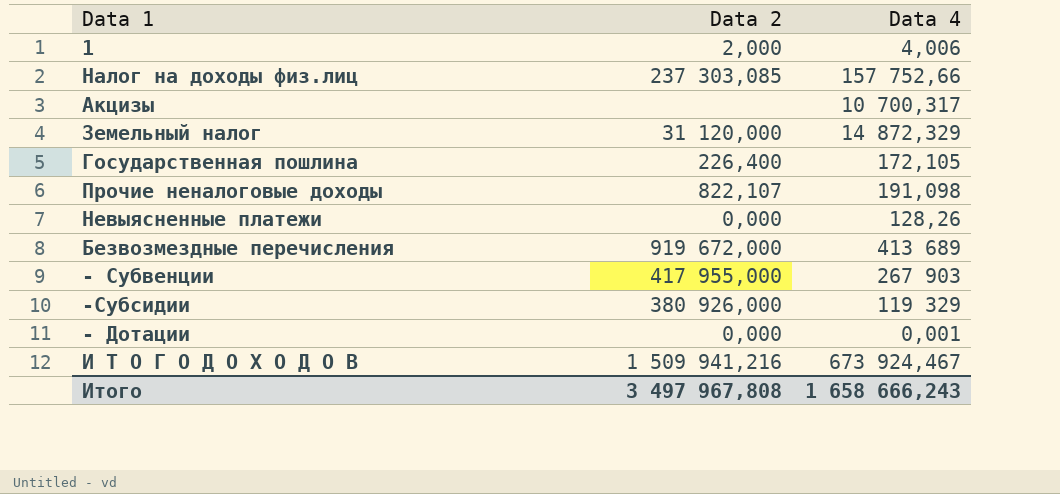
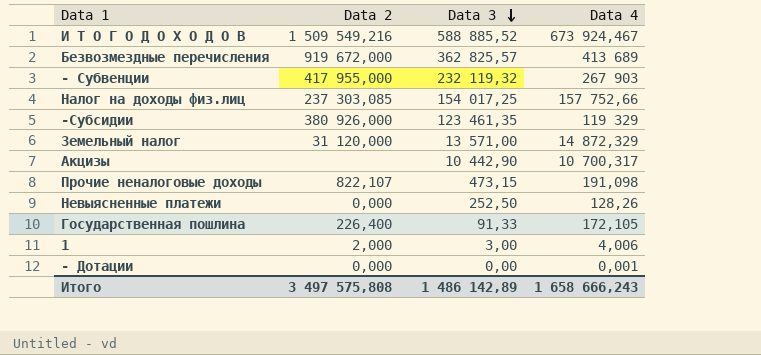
row order: none -> Data 3 descending
column Data 3 | position: none -> 3
И Т О Г О Д О Х О Д О В | Data 2: 1 509 941,216 -> 1 509 549,216
Итого | Data 2: 3 497 967,808 -> 3 497 575,808

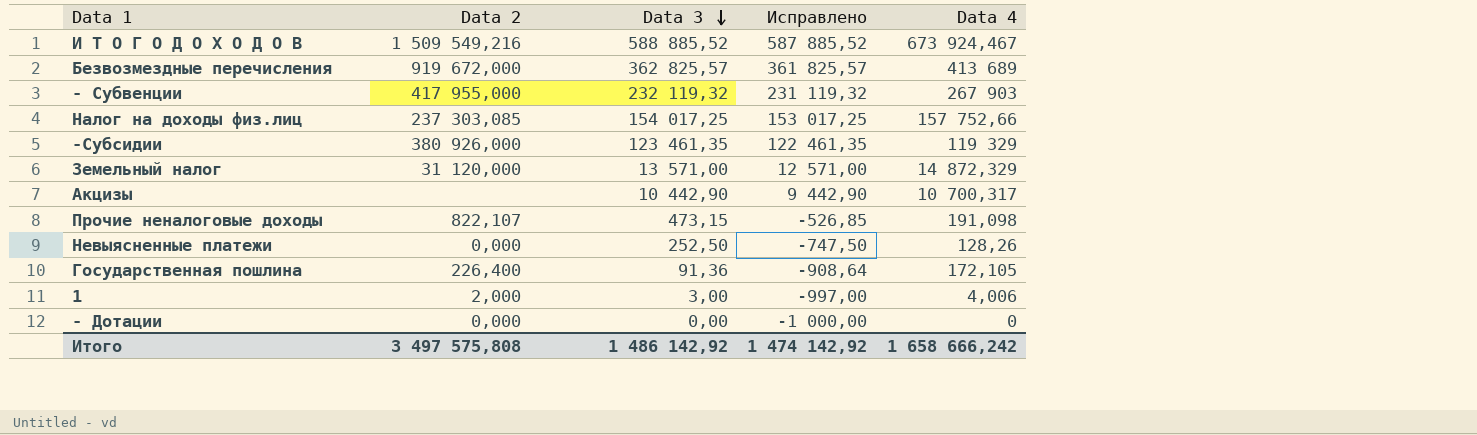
column Исправлено | formula: none -> [Data 3] - 1000
Государственная пошлина | Data 3: 91,33 -> 91,36
- Дотации | Data 4: 0,001 -> 0
Итого | Data 3: 1 486 142,89 -> 1 486 142,92
Итого | Data 4: 1 658 666,243 -> 1 658 666,242

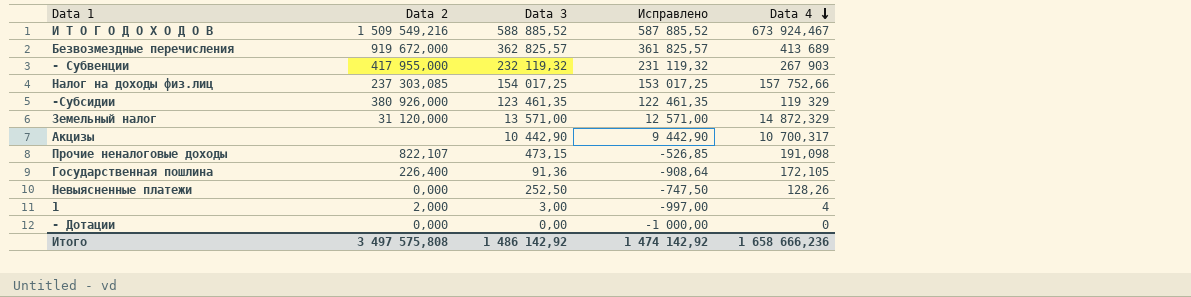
row order: Data 3 descending -> Data 4 descending
1 | Data 4: 4,006 -> 4
Итого | Data 4: 1 658 666,242 -> 1 658 666,236

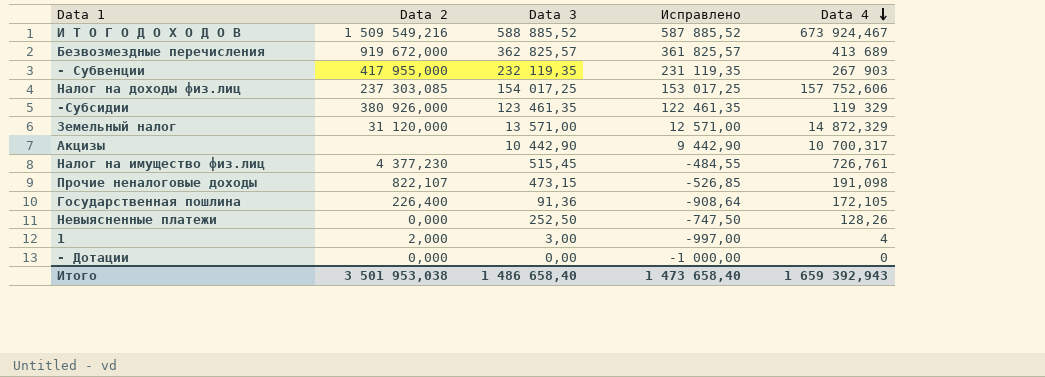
- Субвенции | Data 3: 232 119,32 -> 232 119,35
- Субвенции | Исправлено: 231 119,32 -> 231 119,35
Налог на доходы физ.лиц | Data 4: 157 752,66 -> 157 752,606
row Налог на имущество физ.лиц: none -> 4 377,230 | 515,45 | -484,55 | 726,761
Итого | Data 2: 3 497 575,808 -> 3 501 953,038
Итого | Data 3: 1 486 142,92 -> 1 486 658,40
Итого | Исправлено: 1 474 142,92 -> 1 473 658,40
Итого | Data 4: 1 658 666,236 -> 1 659 392,943

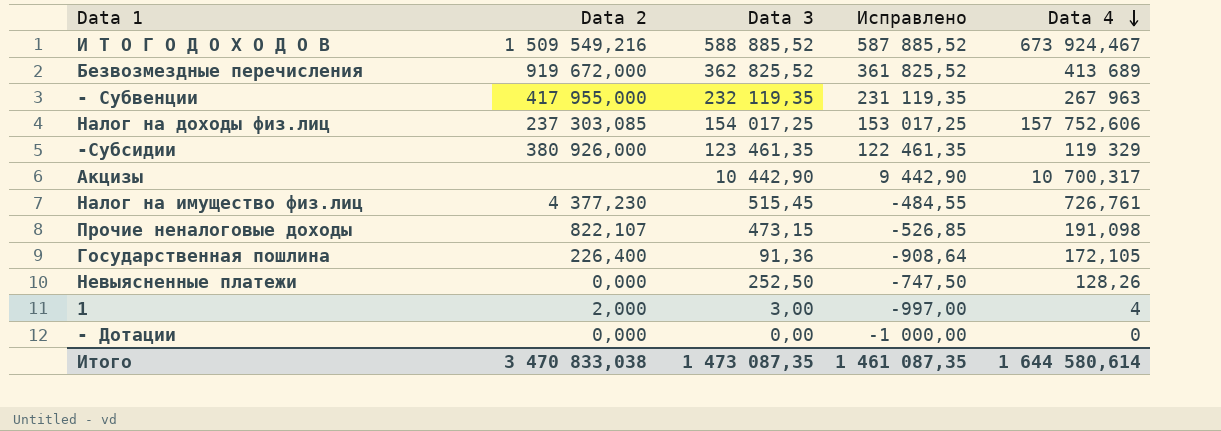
row Земельный налог: 31 120,000 | 13 571,00 | 12 571,00 | 14 872,329 -> none
Безвозмездные перечисления | Data 3: 362 825,57 -> 362 825,52
Безвозмездные перечисления | Исправлено: 361 825,57 -> 361 825,52
- Субвенции | Data 4: 267 903 -> 267 963
Итого | Data 2: 3 501 953,038 -> 3 470 833,038
Итого | Data 3: 1 486 658,40 -> 1 473 087,35
Итого | Исправлено: 1 473 658,40 -> 1 461 087,35
Итого | Data 4: 1 659 392,943 -> 1 644 580,614

